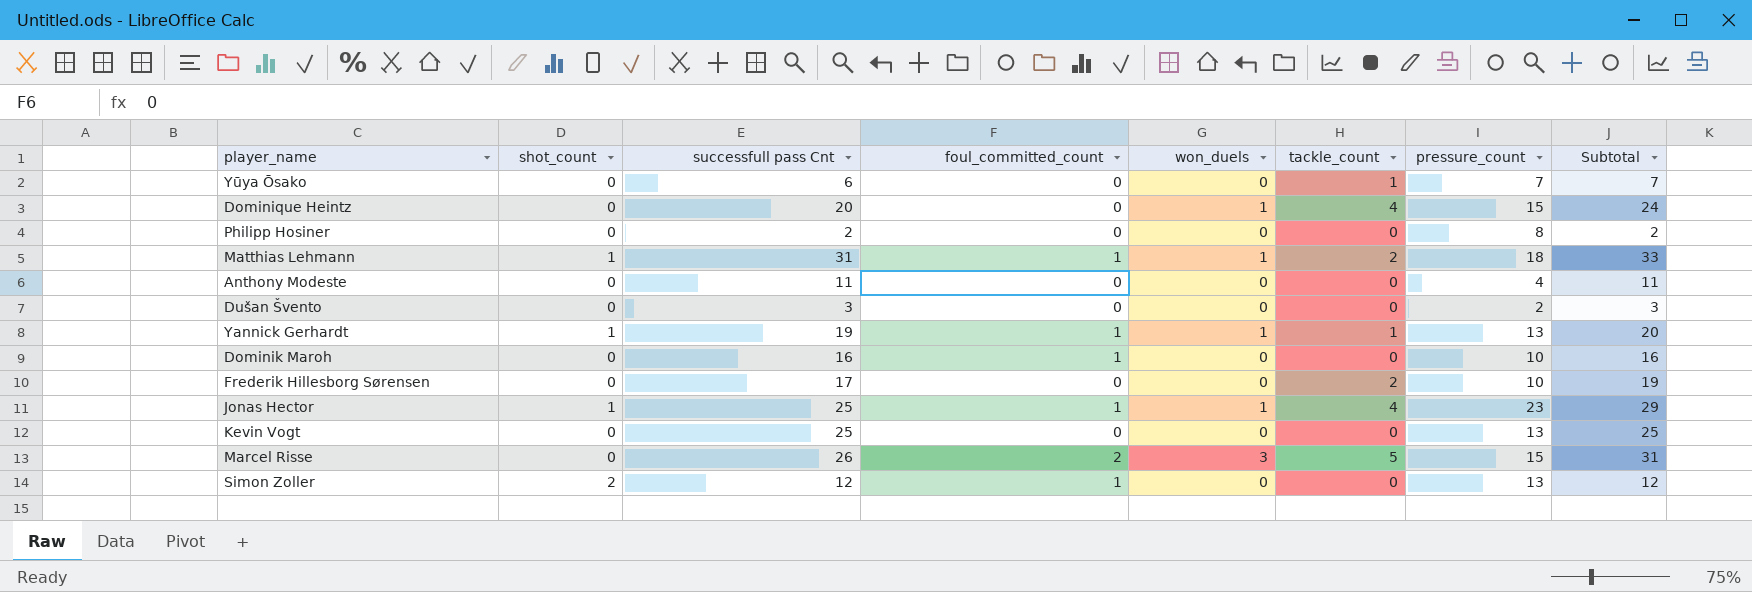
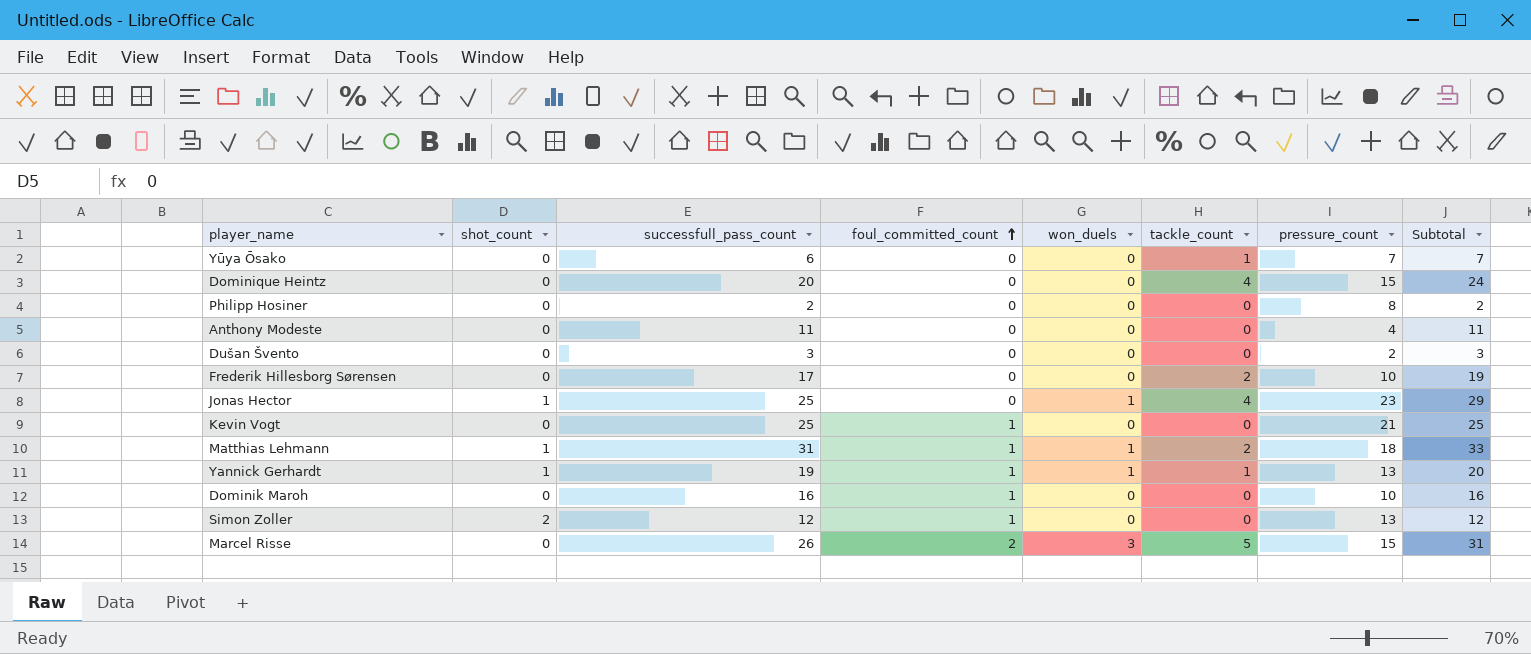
row order: none -> foul_committed_count ascending
column name: successfull pass Cnt -> successfull_pass_count
Dominique Heintz | won_duels: 1 -> 0
Jonas Hector | foul_committed_count: 1 -> 0
Kevin Vogt | foul_committed_count: 0 -> 1
Kevin Vogt | pressure_count: 13 -> 21

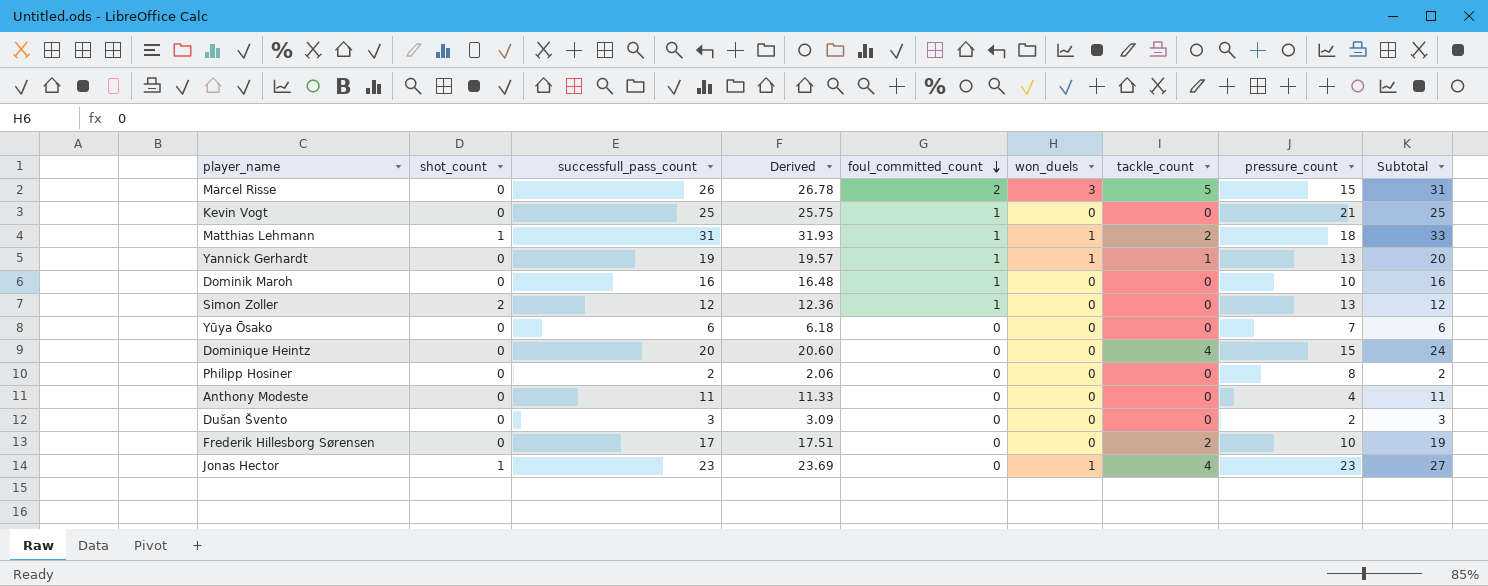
row order: foul_committed_count ascending -> foul_committed_count descending
column Derived | formula: none -> [successfull_pass_count] * 1.03
Yannick Gerhardt | shot_count: 1 -> 0
Yūya Ōsako | tackle_count: 1 -> 0
Yūya Ōsako | Subtotal: 7 -> 6
Jonas Hector | successfull_pass_count: 25 -> 23
Jonas Hector | Subtotal: 29 -> 27

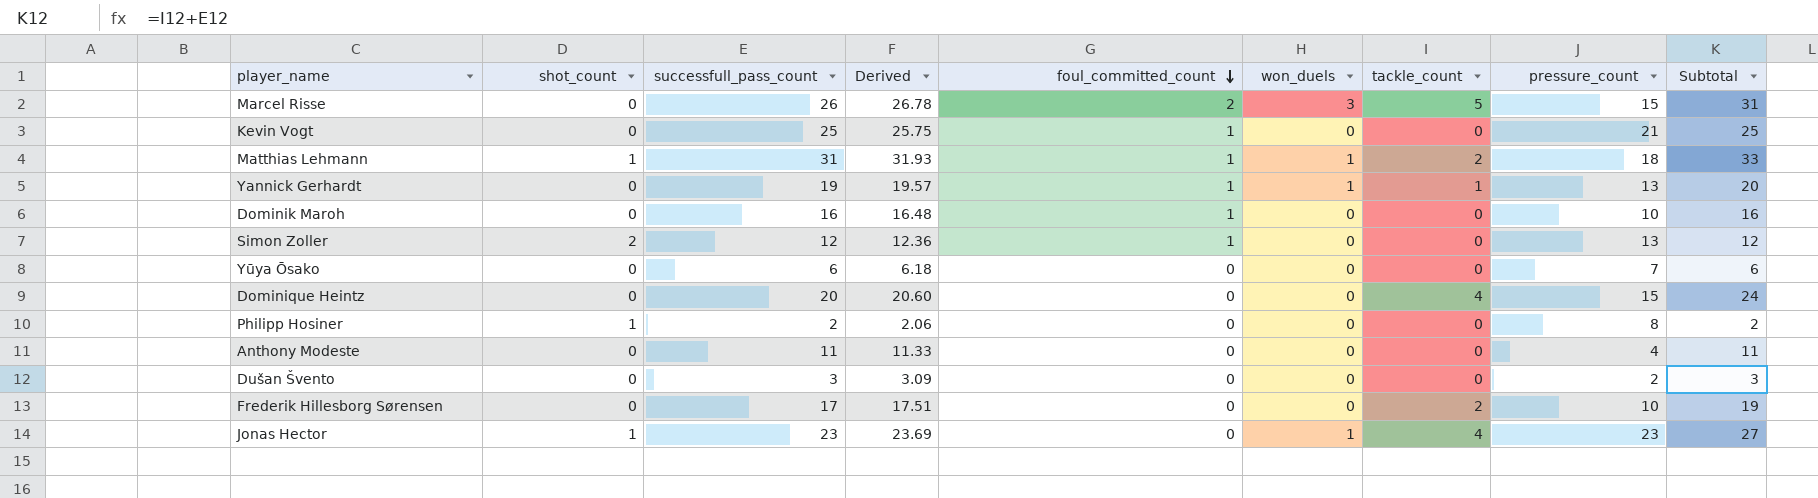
Philipp Hosiner | shot_count: 0 -> 1

